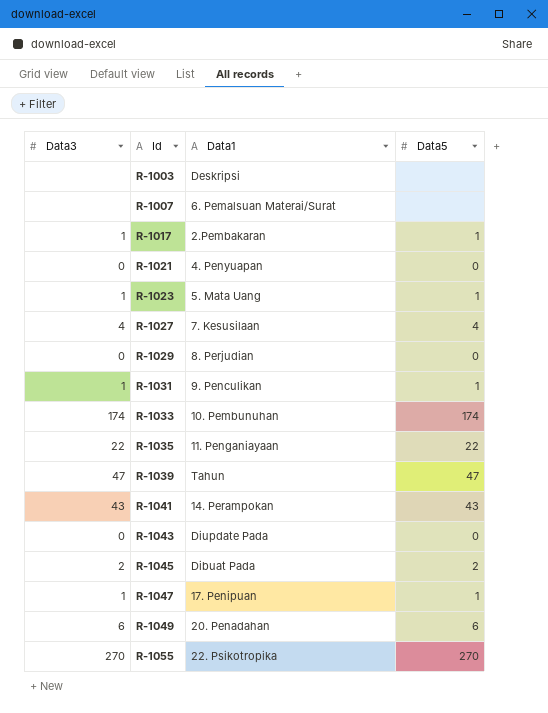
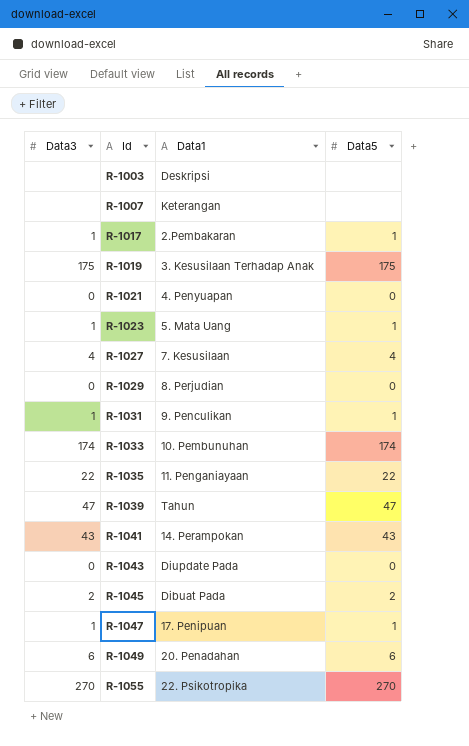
R-1007 | Data1: 6. Pemalsuan Materai/Surat -> Keterangan
row R-1019: none -> 175 | 3. Kesusilaan Terhadap Anak | 175

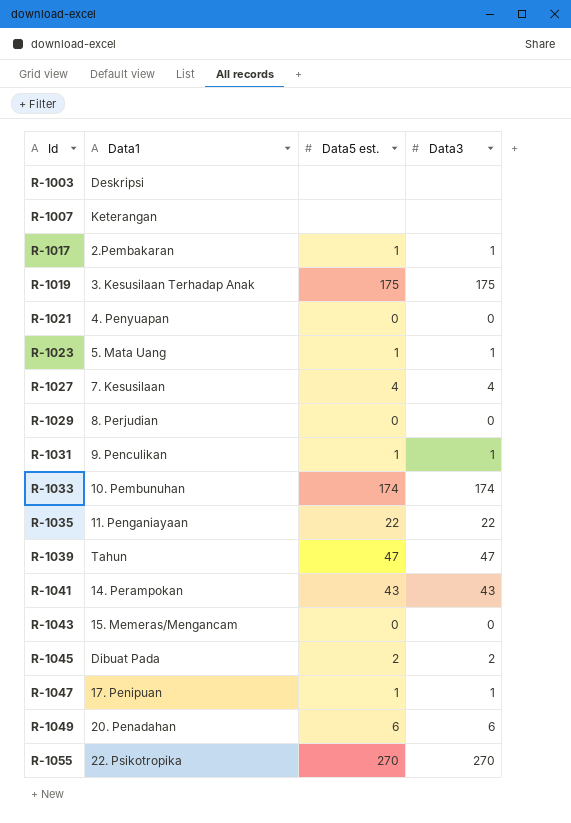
column name: Data5 -> Data5 est.
column Data3 | position: 1 -> 4
R-1043 | Data1: Diupdate Pada -> 15. Memeras/Mengancam

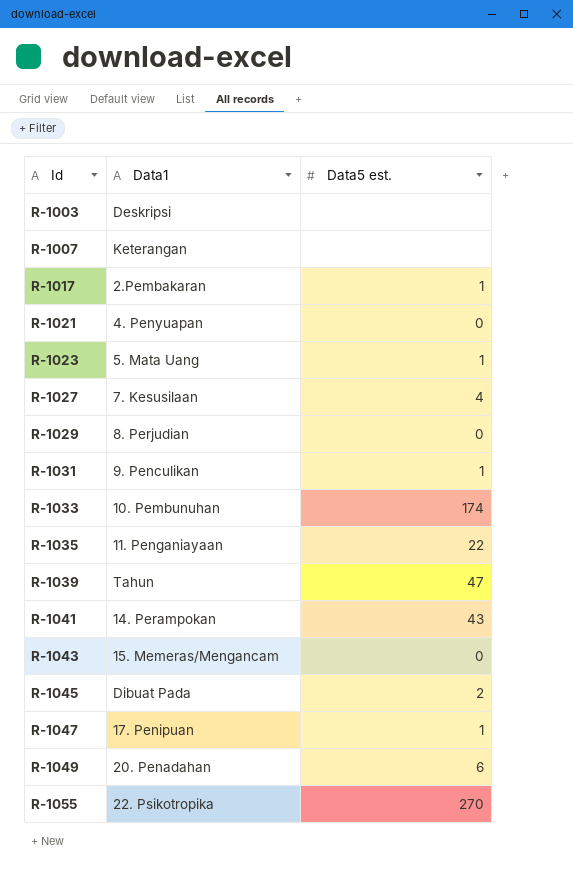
column Data3 | position: 4 -> none
row R-1019: 3. Kesusilaan Terhadap Anak | 175 | 175 -> none

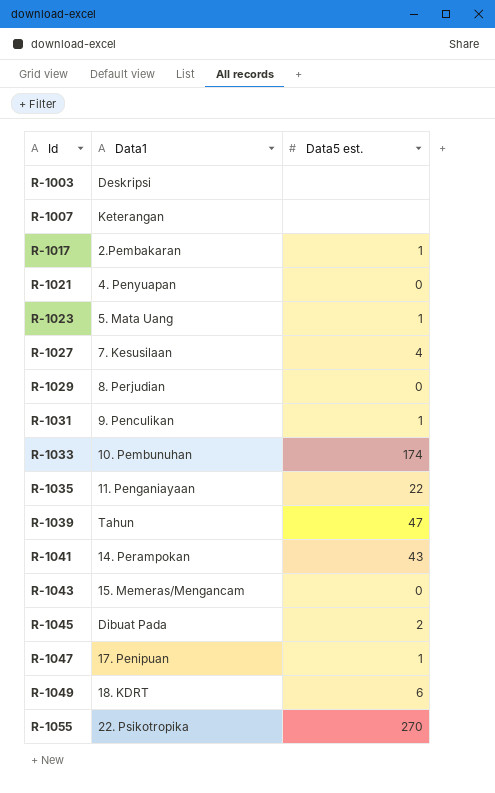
R-1049 | Data1: 20. Penadahan -> 18. KDRT

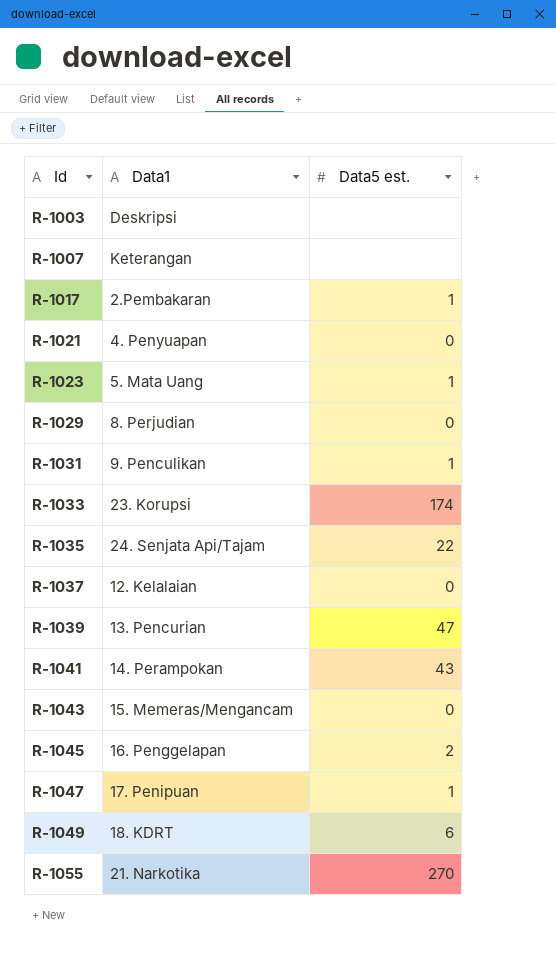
row R-1027: 7. Kesusilaan | 4 -> none
R-1033 | Data1: 10. Pembunuhan -> 23. Korupsi
R-1035 | Data1: 11. Penganiayaan -> 24. Senjata Api/Tajam
row R-1037: none -> 12. Kelalaian | 0
R-1039 | Data1: Tahun -> 13. Pencurian
R-1045 | Data1: Dibuat Pada -> 16. Penggelapan
R-1055 | Data1: 22. Psikotropika -> 21. Narkotika

